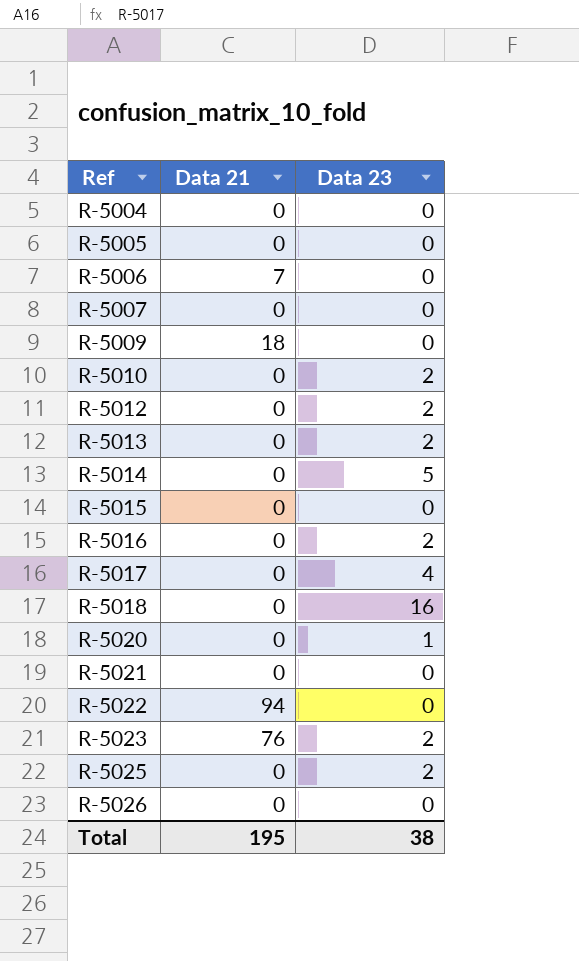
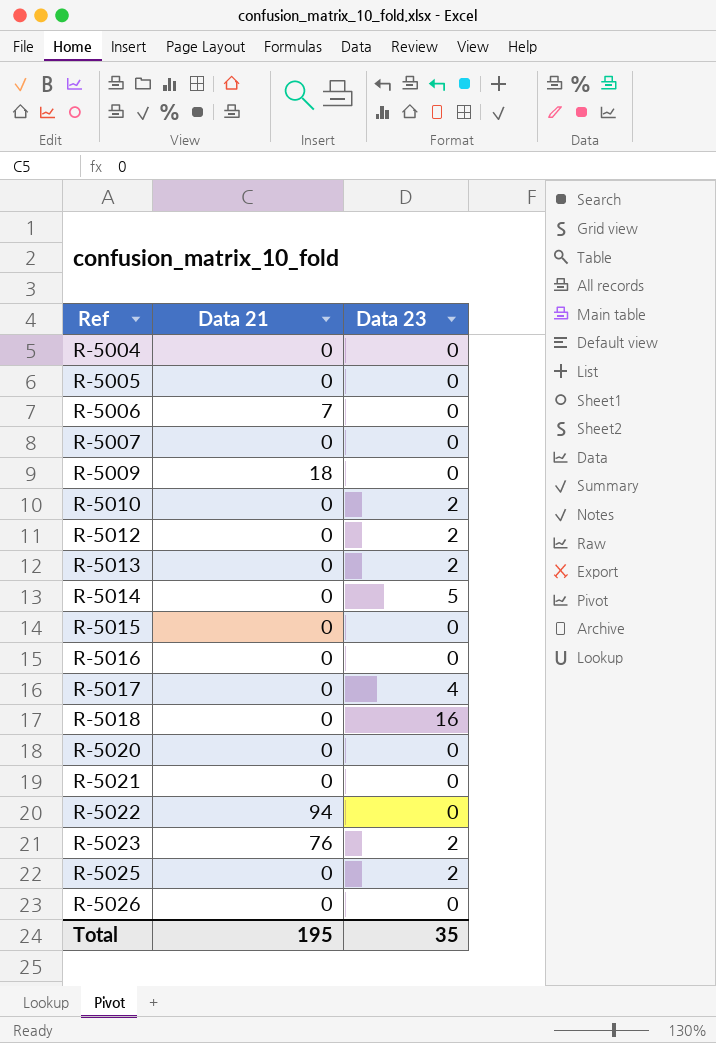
R-5016 | Data 23: 2 -> 0
R-5020 | Data 23: 1 -> 0
Total | Data 23: 38 -> 35

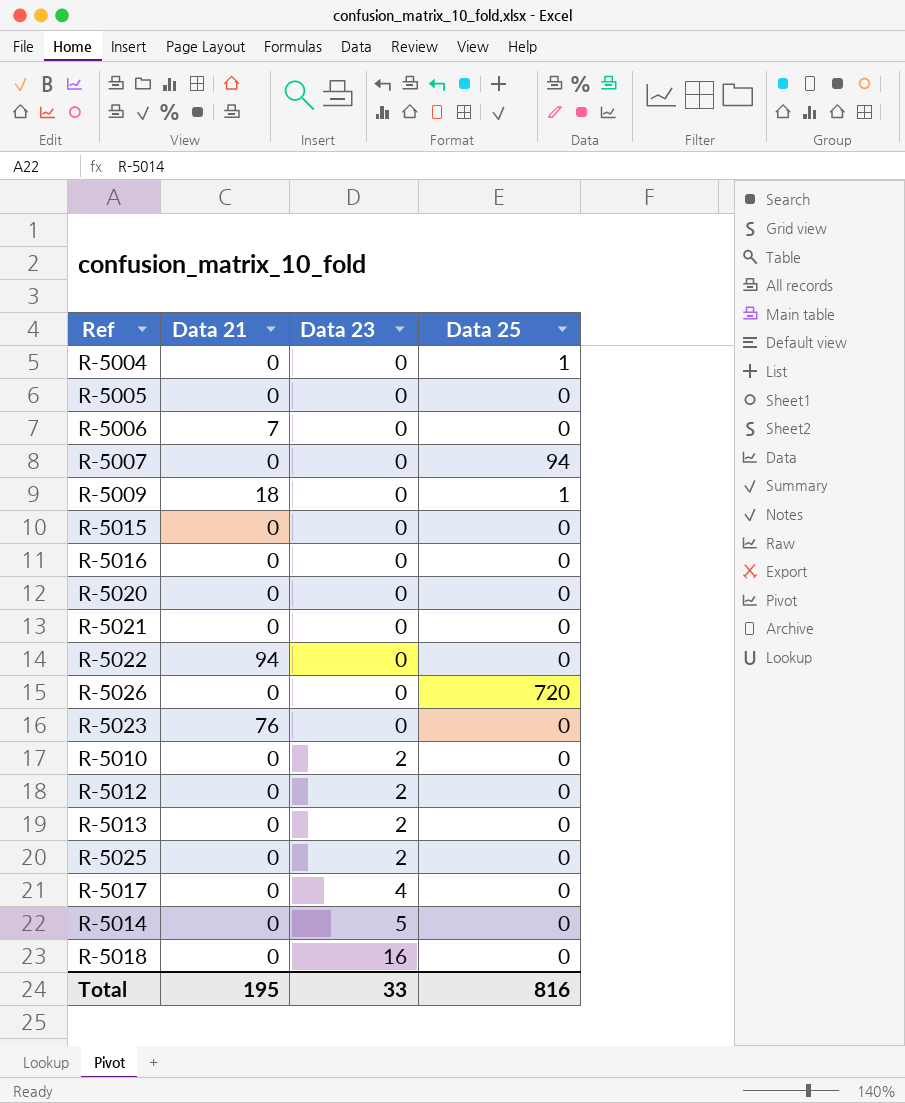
row order: Ref ascending -> Data 23 ascending
column Data 25 | position: none -> 4
R-5023 | Data 23: 2 -> 0
Total | Data 23: 35 -> 33

